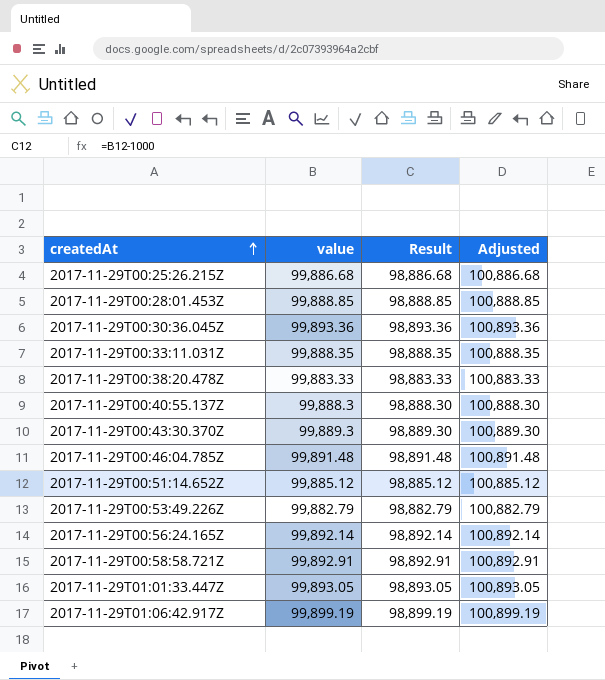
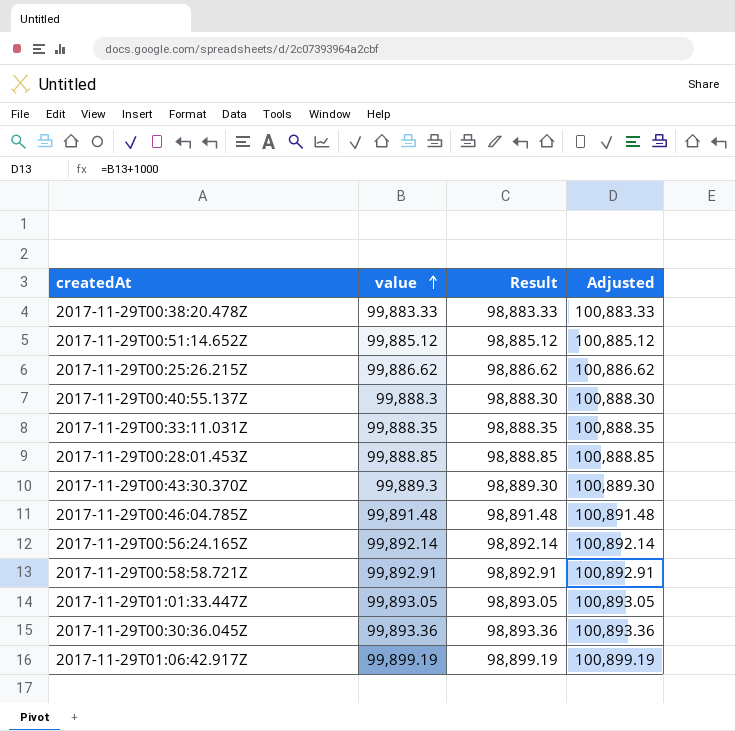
row order: createdAt ascending -> value ascending
row 2017-11-29T00:53:49.226Z: 99,882.79 | 98,882.79 | 100,882.79 -> none
2017-11-29T00:25:26.215Z | value: 99,886.68 -> 99,886.62
2017-11-29T00:25:26.215Z | Result: 98,886.68 -> 98,886.62
2017-11-29T00:25:26.215Z | Adjusted: 100,886.68 -> 100,886.62

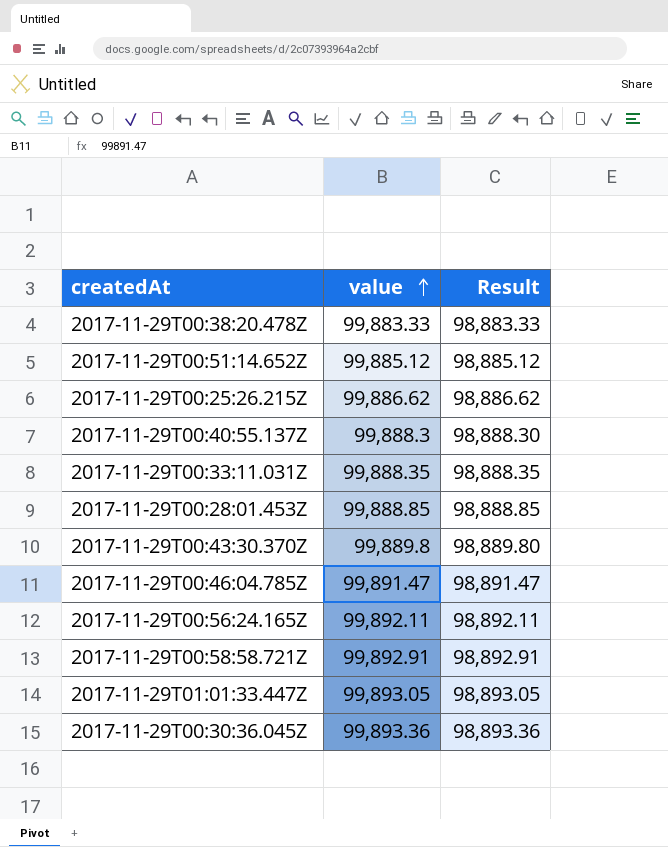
column Adjusted | formula: [value] + 1000 -> none
row 2017-11-29T01:06:42.917Z: 99,899.19 | 98,899.19 | 100,899.19 -> none
2017-11-29T00:43:30.370Z | value: 99,889.3 -> 99,889.8
2017-11-29T00:43:30.370Z | Result: 98,889.30 -> 98,889.80
2017-11-29T00:46:04.785Z | value: 99,891.48 -> 99,891.47
2017-11-29T00:46:04.785Z | Result: 98,891.48 -> 98,891.47
2017-11-29T00:56:24.165Z | value: 99,892.14 -> 99,892.11
2017-11-29T00:56:24.165Z | Result: 98,892.14 -> 98,892.11

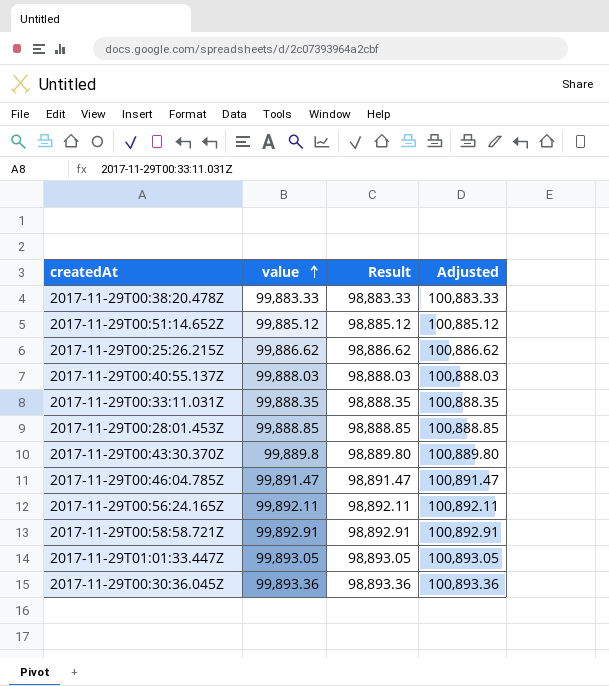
column Adjusted | formula: none -> [value] + 1000
2017-11-29T00:40:55.137Z | value: 99,888.3 -> 99,888.03
2017-11-29T00:40:55.137Z | Result: 98,888.30 -> 98,888.03

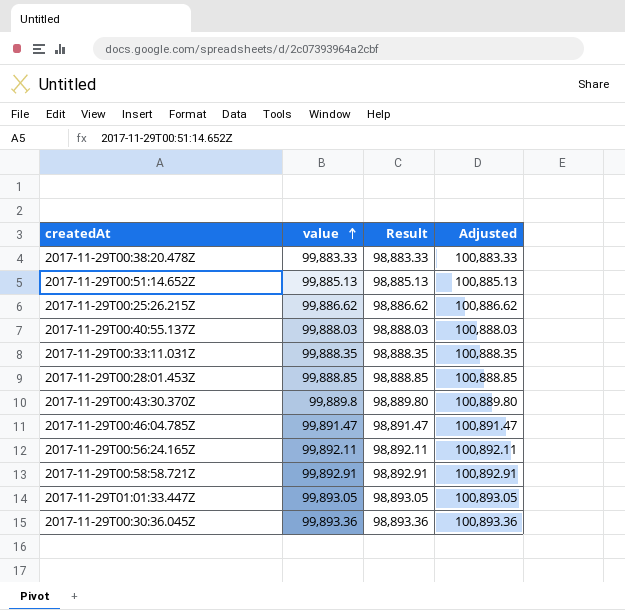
2017-11-29T00:51:14.652Z | value: 99,885.12 -> 99,885.13
2017-11-29T00:51:14.652Z | Result: 98,885.12 -> 98,885.13
2017-11-29T00:51:14.652Z | Adjusted: 100,885.12 -> 100,885.13

